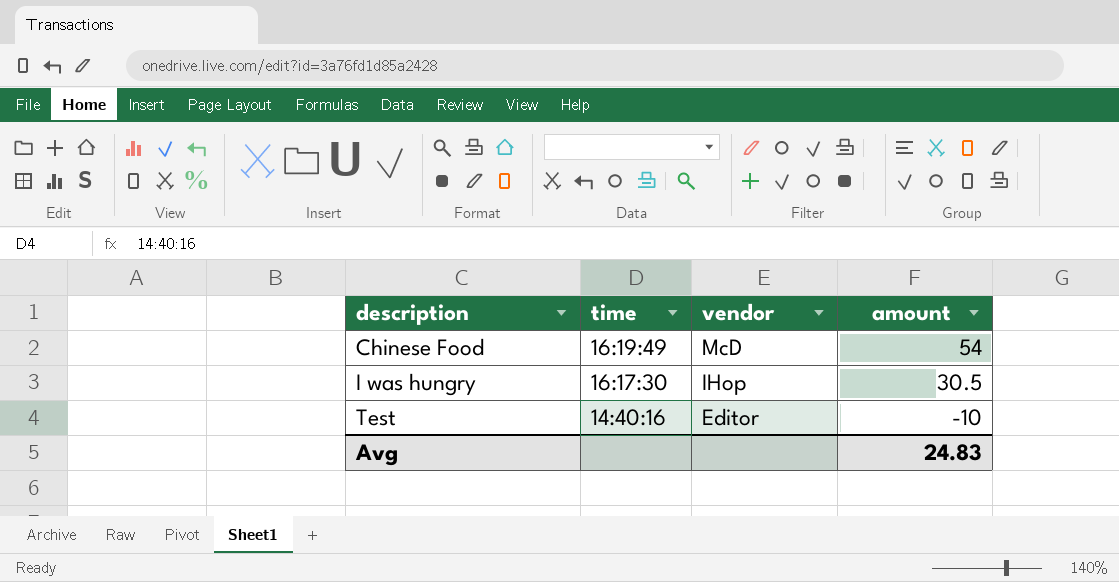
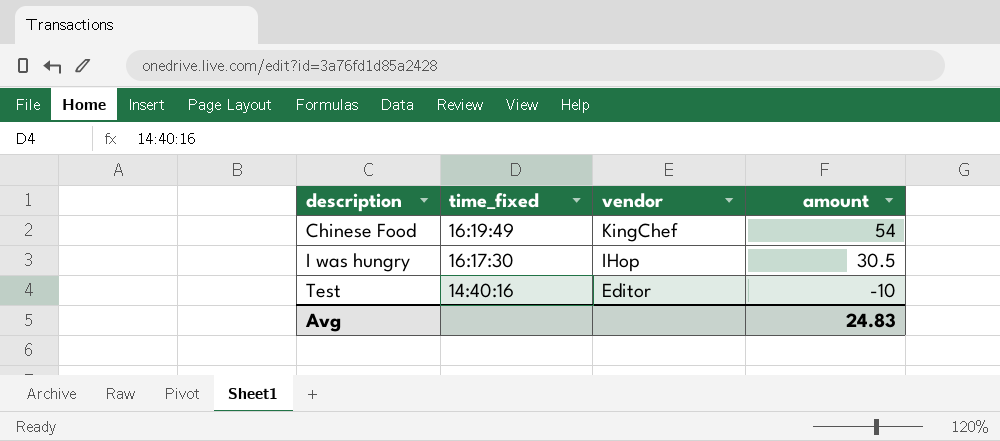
column name: time -> time_fixed
Chinese Food | vendor: McD -> KingChef

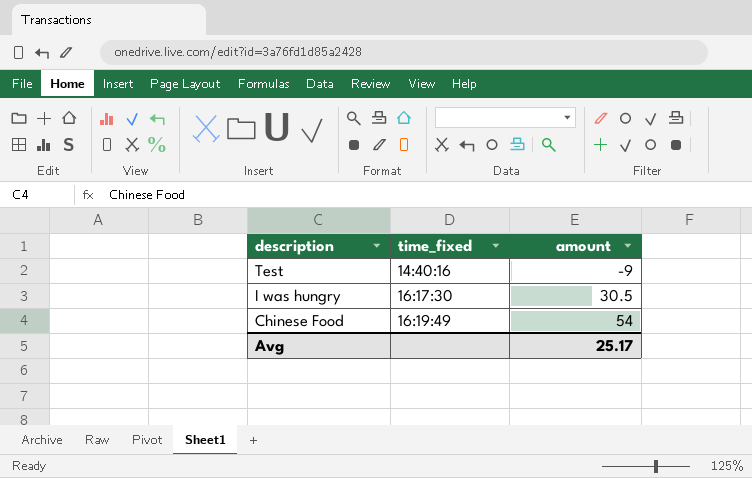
row order: description ascending -> description descending
column vendor | position: 3 -> none
Test | amount: -10 -> -9
Avg | amount: 24.83 -> 25.17

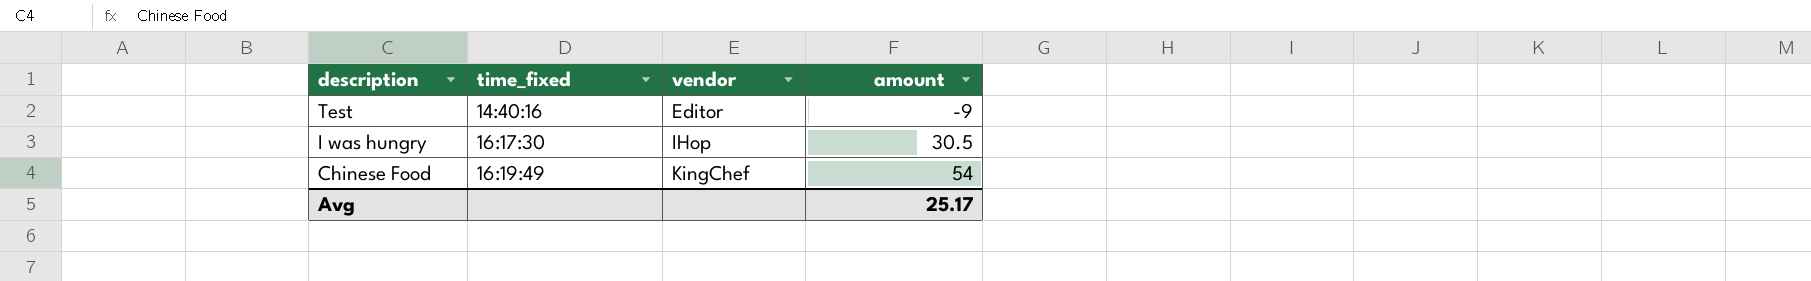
column vendor | position: none -> 3

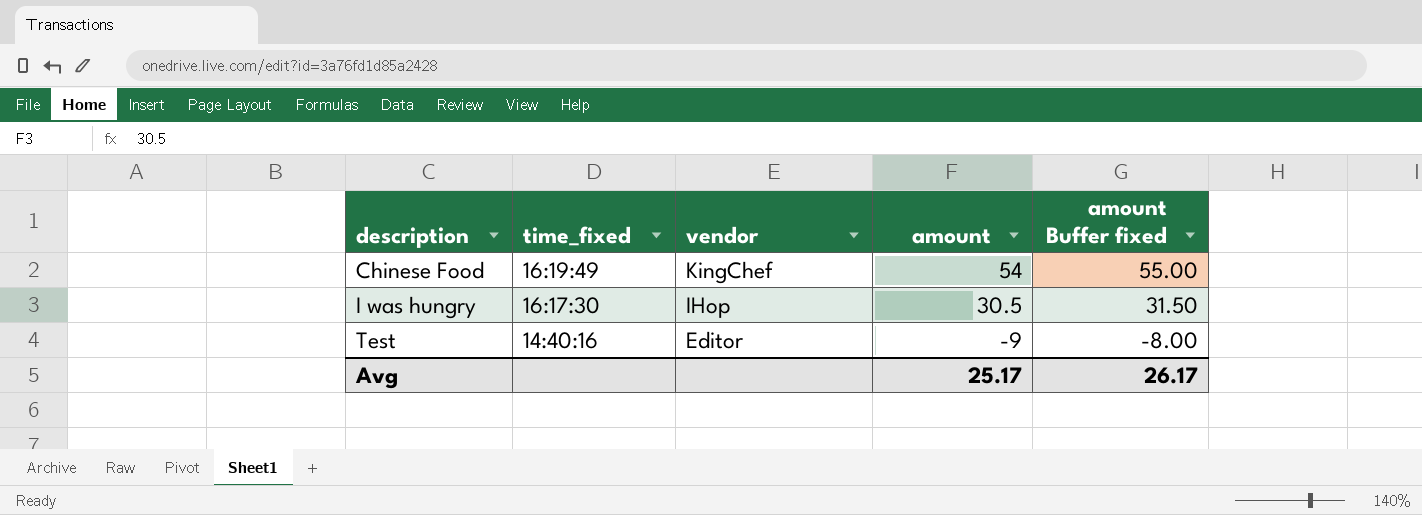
row order: description descending -> description ascending
column amount Buffer fixed | formula: none -> [amount] + 1

